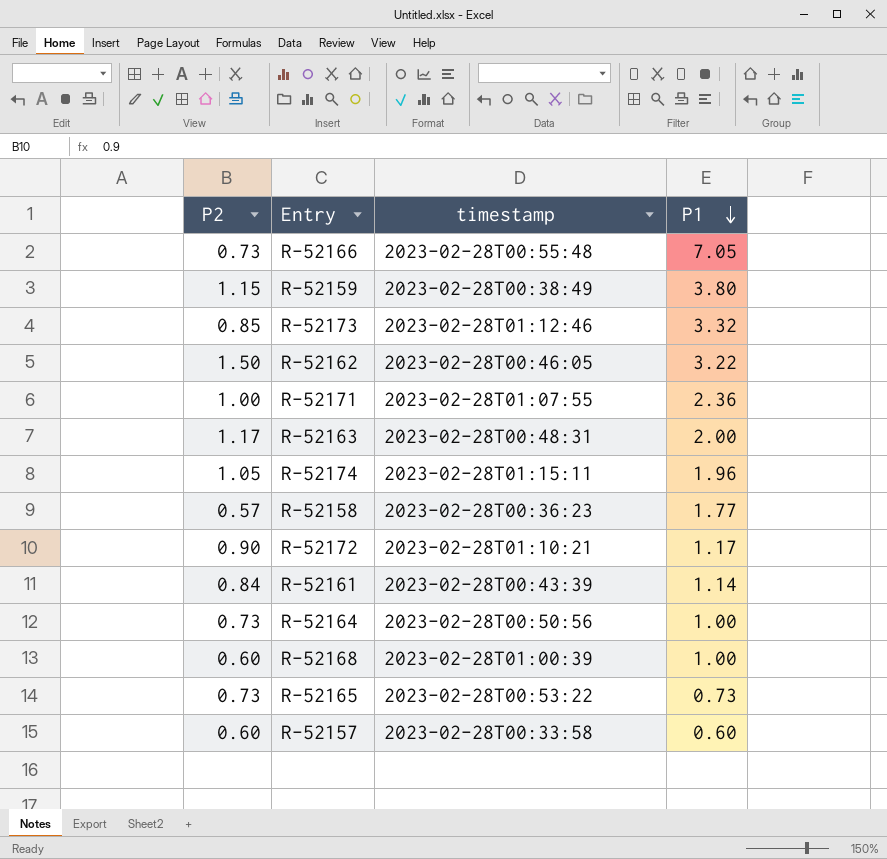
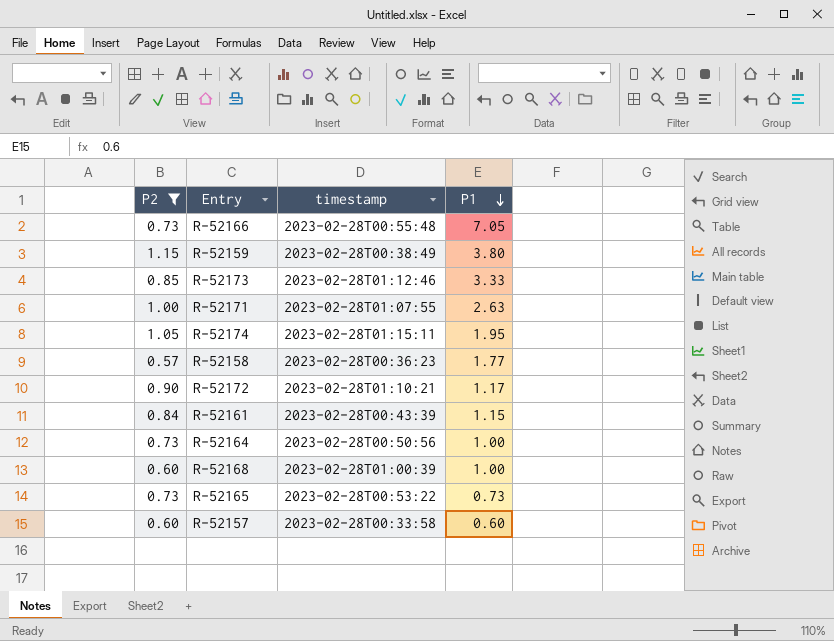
filter: none -> P2 <= 1.15
R-52173 | P1: 3.32 -> 3.33
R-52171 | P1: 2.36 -> 2.63
R-52174 | P1: 1.96 -> 1.95
R-52161 | P1: 1.14 -> 1.15

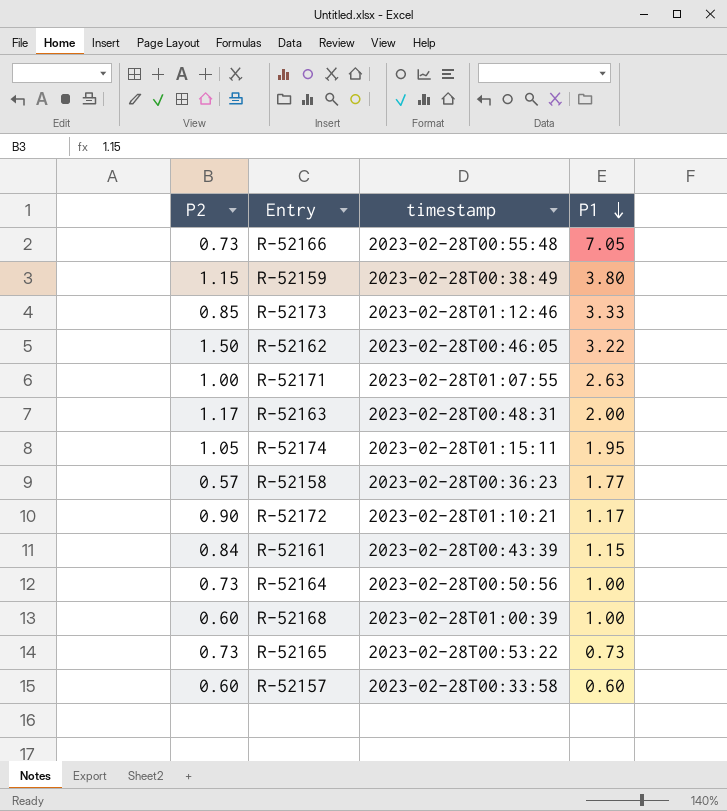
filter: P2 <= 1.15 -> none

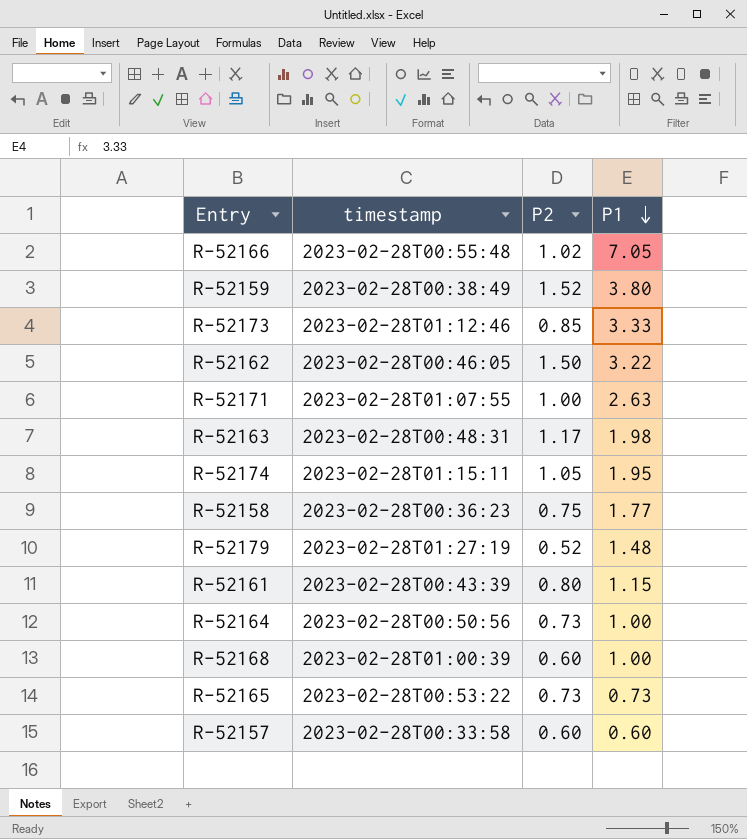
column P2 | position: 1 -> 3
row R-52172: 0.90 | 2023-02-28T01:10:21 | 1.17 -> none
R-52166 | P2: 0.73 -> 1.02
R-52159 | P2: 1.15 -> 1.52
R-52163 | P1: 2.00 -> 1.98
R-52158 | P2: 0.57 -> 0.75
row R-52179: none -> 2023-02-28T01:27:19 | 0.52 | 1.48
R-52161 | P2: 0.84 -> 0.80

